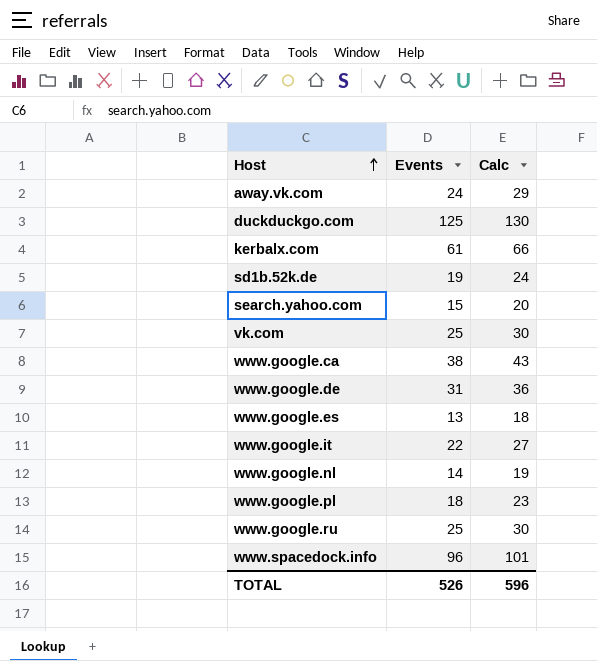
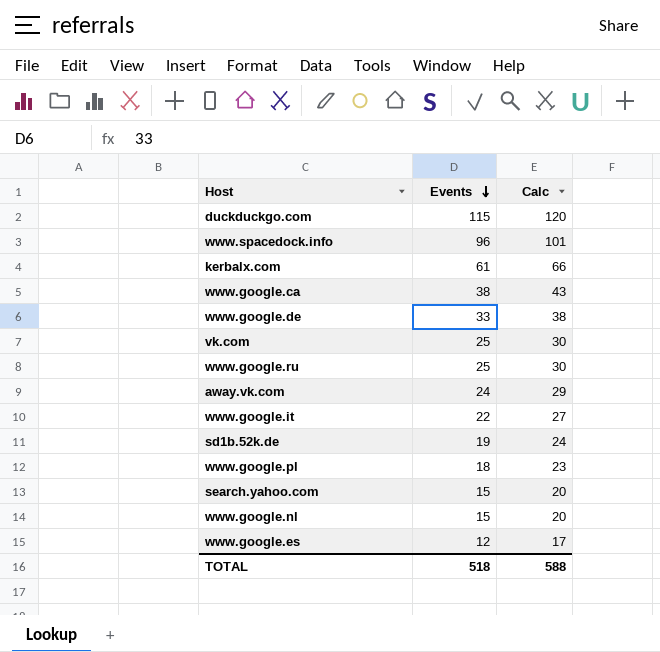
row order: Host ascending -> Events descending
duckduckgo.com | Events: 125 -> 115
duckduckgo.com | Calc: 130 -> 120
www.google.de | Events: 31 -> 33
www.google.de | Calc: 36 -> 38
www.google.nl | Events: 14 -> 15
www.google.nl | Calc: 19 -> 20
www.google.es | Events: 13 -> 12
www.google.es | Calc: 18 -> 17
TOTAL | Events: 526 -> 518
TOTAL | Calc: 596 -> 588

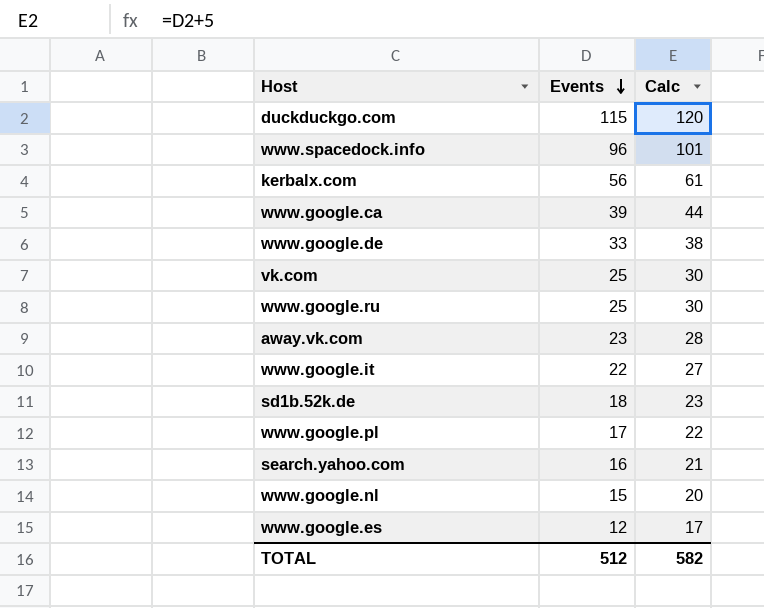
kerbalx.com | Events: 61 -> 56
kerbalx.com | Calc: 66 -> 61
www.google.ca | Events: 38 -> 39
www.google.ca | Calc: 43 -> 44
away.vk.com | Events: 24 -> 23
away.vk.com | Calc: 29 -> 28
sd1b.52k.de | Events: 19 -> 18
sd1b.52k.de | Calc: 24 -> 23
www.google.pl | Events: 18 -> 17
www.google.pl | Calc: 23 -> 22
search.yahoo.com | Events: 15 -> 16
search.yahoo.com | Calc: 20 -> 21
TOTAL | Events: 518 -> 512
TOTAL | Calc: 588 -> 582

